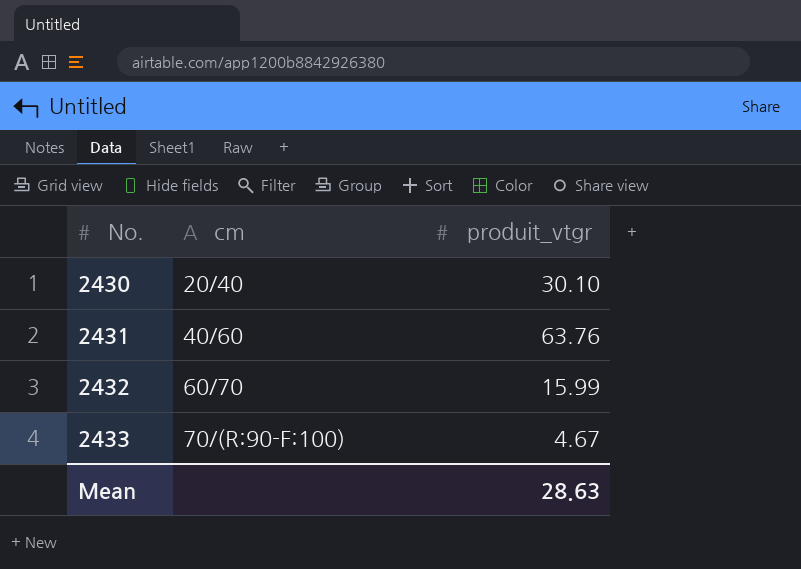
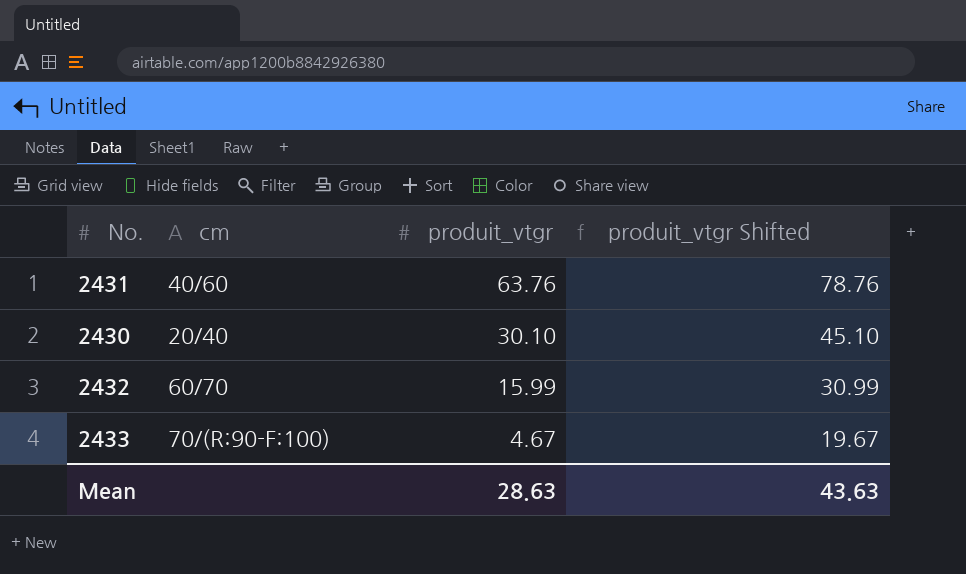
row order: No. ascending -> produit_vtgr descending
column produit_vtgr Shifted | formula: none -> [produit_vtgr] + 15

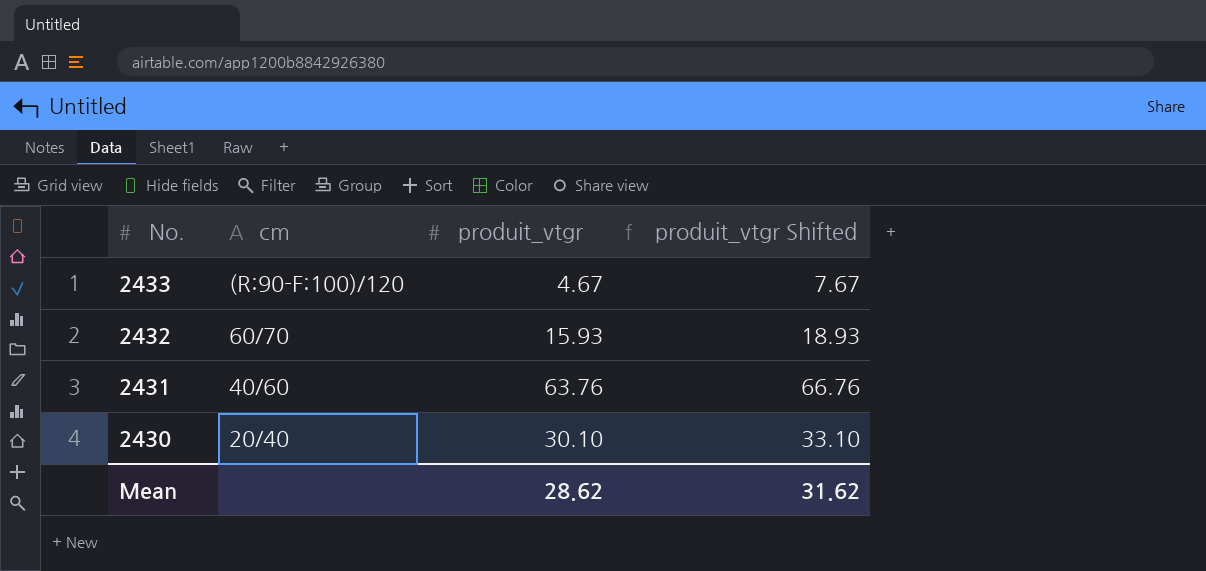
row order: produit_vtgr descending -> No. descending
column produit_vtgr Shifted | formula: [produit_vtgr] + 15 -> [produit_vtgr] + 3
2433 | cm: 70/(R:90-F:100) -> (R:90-F:100)/120
2432 | produit_vtgr: 15.99 -> 15.93
Mean | produit_vtgr: 28.63 -> 28.62
Mean | produit_vtgr Shifted: 43.63 -> 31.62

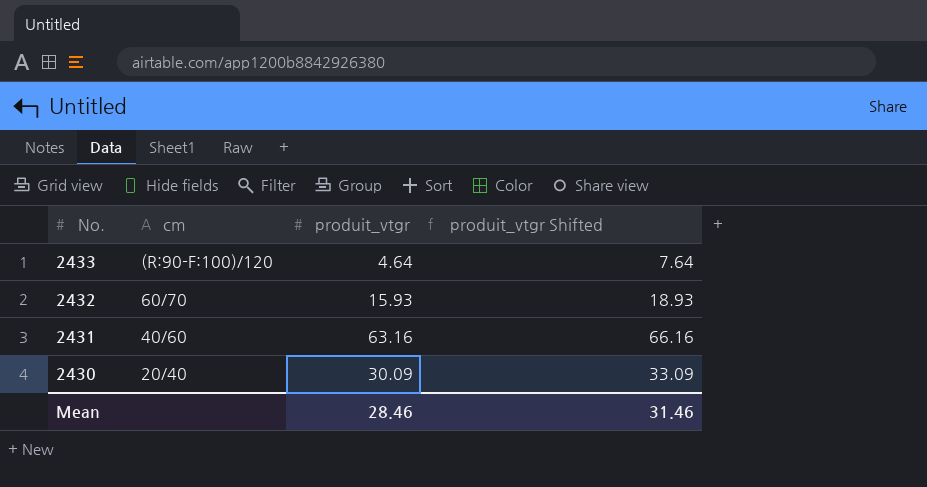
2433 | produit_vtgr: 4.67 -> 4.64
2433 | produit_vtgr Shifted: 7.67 -> 7.64
2431 | produit_vtgr: 63.76 -> 63.16
2431 | produit_vtgr Shifted: 66.76 -> 66.16
2430 | produit_vtgr: 30.10 -> 30.09
2430 | produit_vtgr Shifted: 33.10 -> 33.09
Mean | produit_vtgr: 28.62 -> 28.46
Mean | produit_vtgr Shifted: 31.62 -> 31.46

